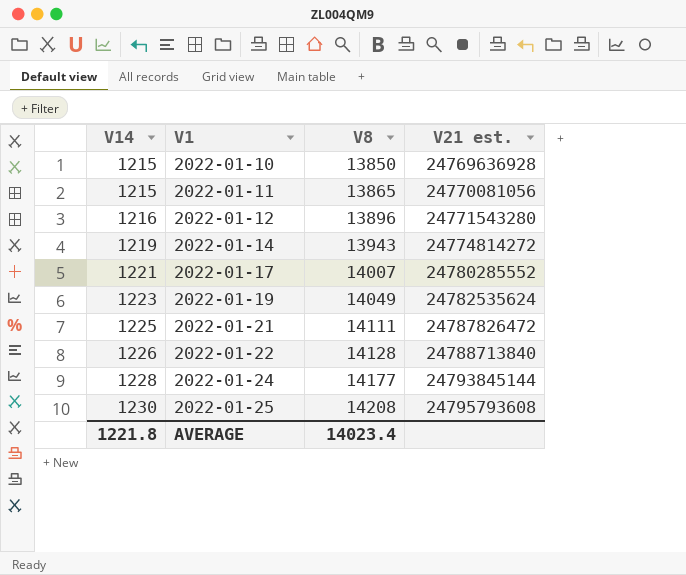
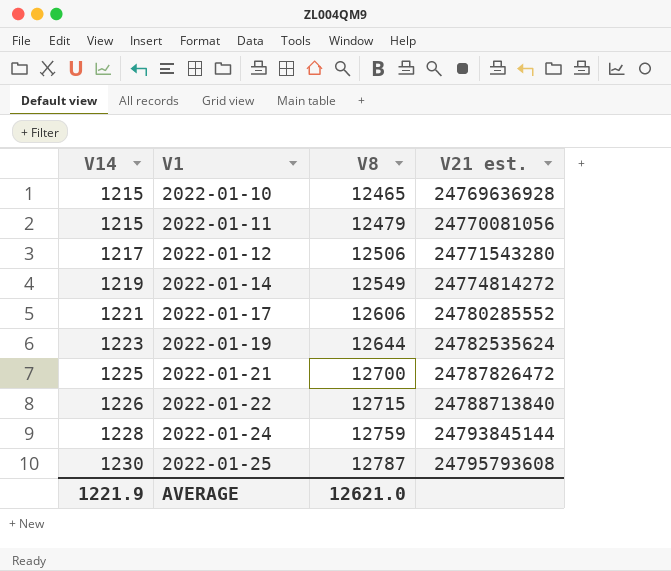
2022-01-10 | V8: 13850 -> 12465
2022-01-11 | V8: 13865 -> 12479
2022-01-12 | V14: 1216 -> 1217
2022-01-12 | V8: 13896 -> 12506
2022-01-14 | V8: 13943 -> 12549
2022-01-17 | V8: 14007 -> 12606
2022-01-19 | V8: 14049 -> 12644
2022-01-21 | V8: 14111 -> 12700
2022-01-22 | V8: 14128 -> 12715
2022-01-24 | V8: 14177 -> 12759
2022-01-25 | V8: 14208 -> 12787
AVERAGE | V14: 1221.8 -> 1221.9
AVERAGE | V8: 14023.4 -> 12621.0

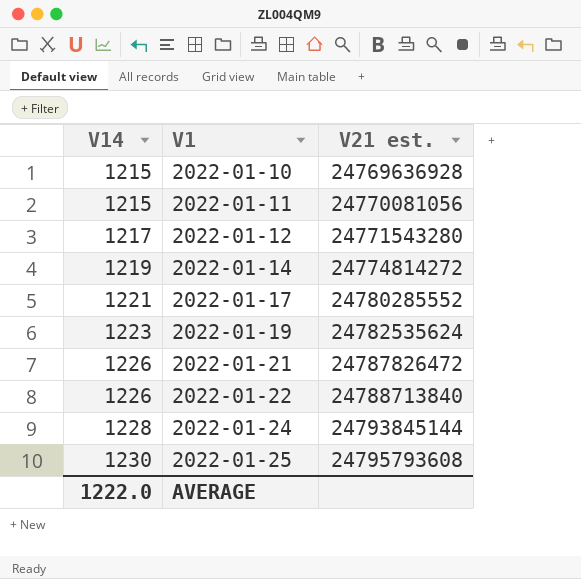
column V8 | position: 3 -> none
2022-01-21 | V14: 1225 -> 1226
AVERAGE | V14: 1221.9 -> 1222.0

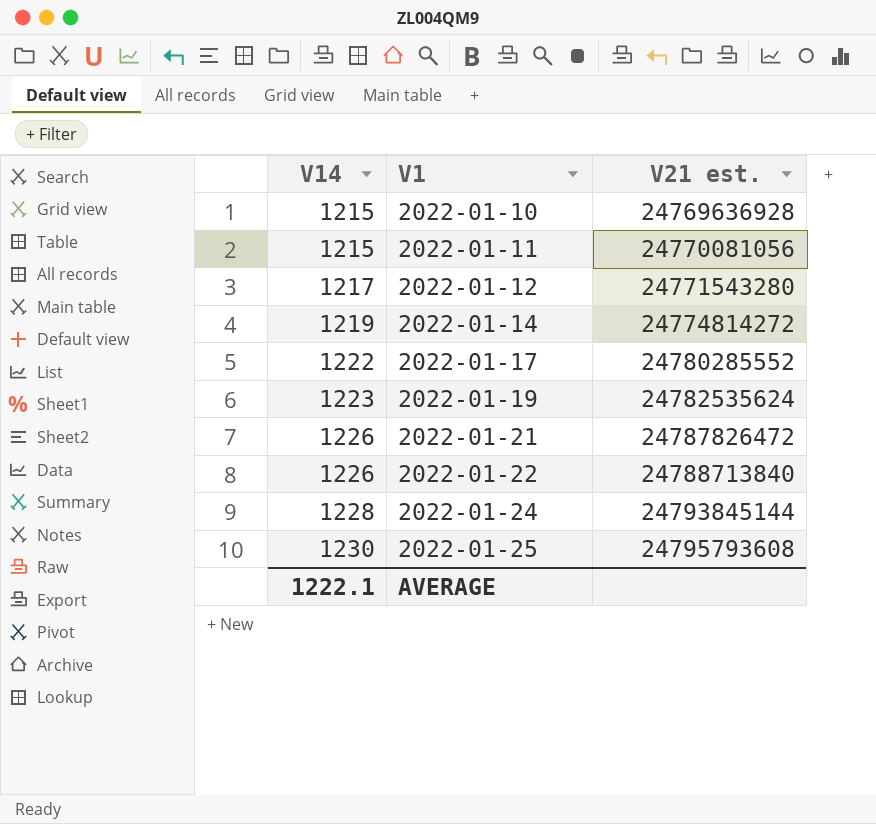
2022-01-17 | V14: 1221 -> 1222
AVERAGE | V14: 1222.0 -> 1222.1

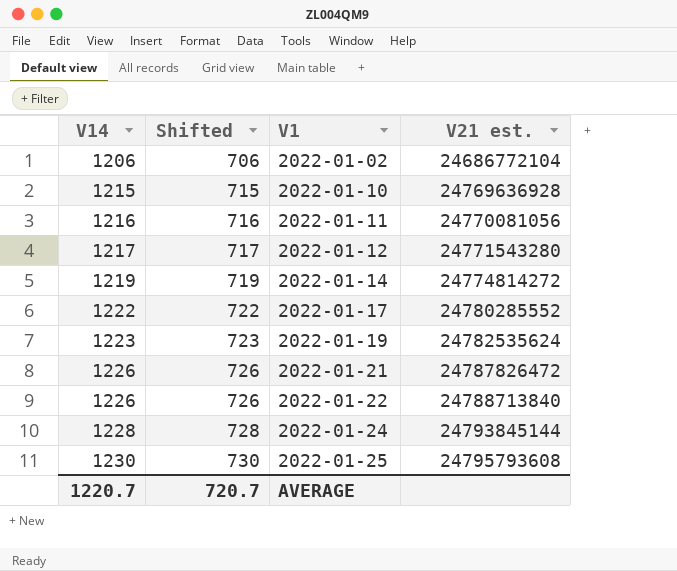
column Shifted | formula: none -> [V14] - 500
row 2022-01-02: none -> 1206 | 706 | 24686772104
2022-01-11 | V14: 1215 -> 1216
AVERAGE | V14: 1222.1 -> 1220.7

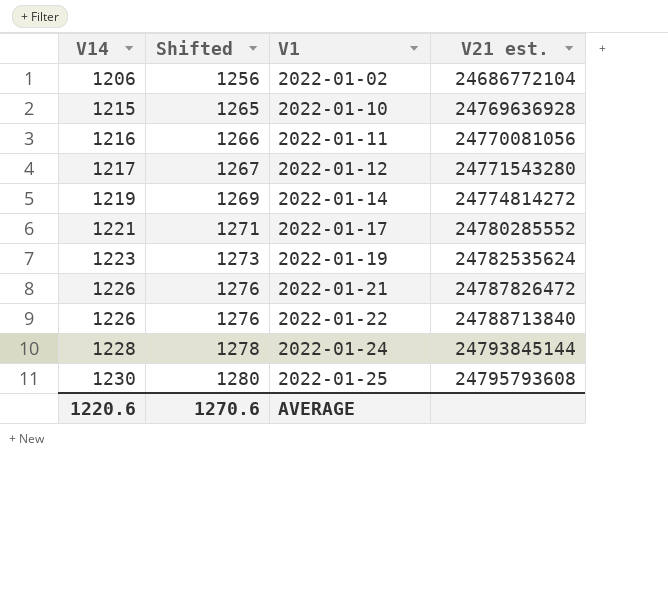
column Shifted | formula: [V14] - 500 -> [V14] + 50
2022-01-17 | V14: 1222 -> 1221
AVERAGE | V14: 1220.7 -> 1220.6
AVERAGE | Shifted: 720.7 -> 1270.6

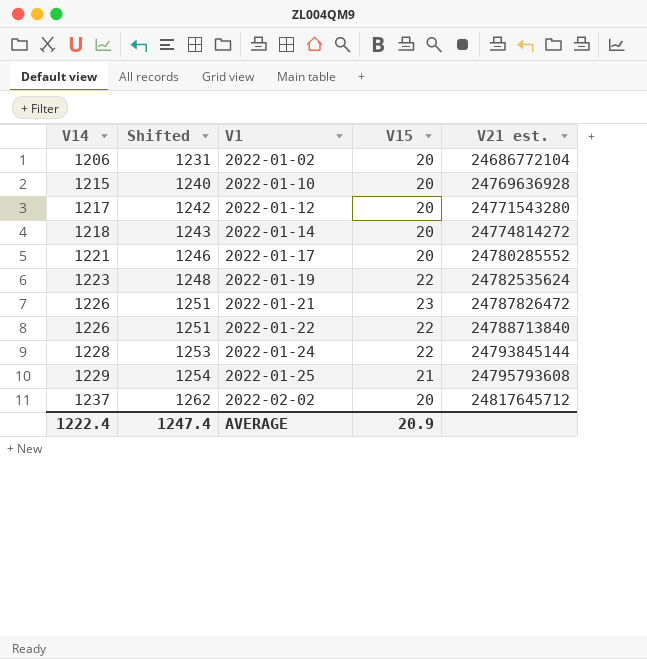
column Shifted | formula: [V14] + 50 -> [V14] + 25
column V15 | position: none -> 4
row 2022-01-11: 1216 | 1266 | 24770081056 -> none
2022-01-14 | V14: 1219 -> 1218
2022-01-25 | V14: 1230 -> 1229
row 2022-02-02: none -> 1237 | 1262 | 20 | 24817645712
AVERAGE | V14: 1220.6 -> 1222.4
AVERAGE | Shifted: 1270.6 -> 1247.4

